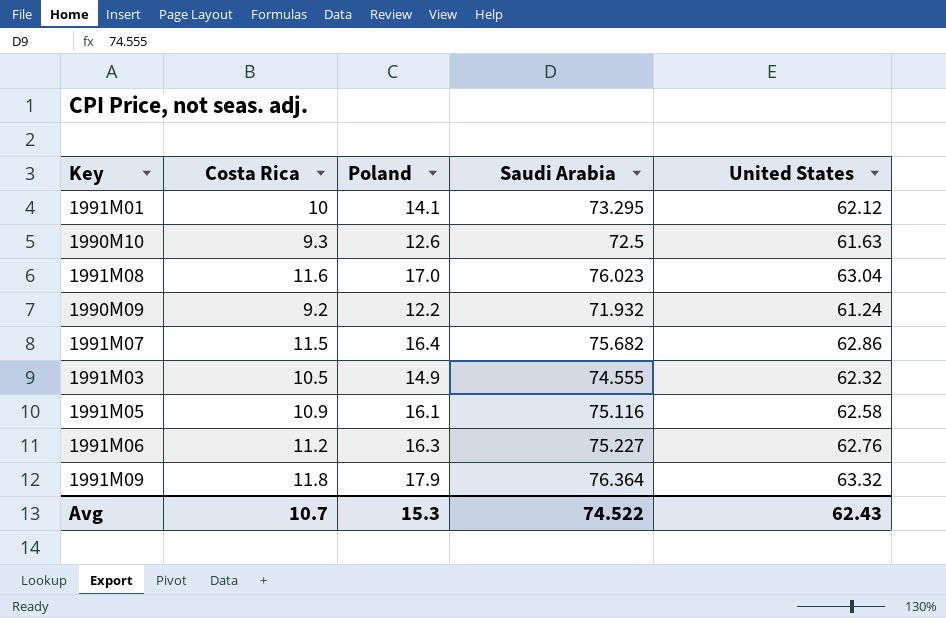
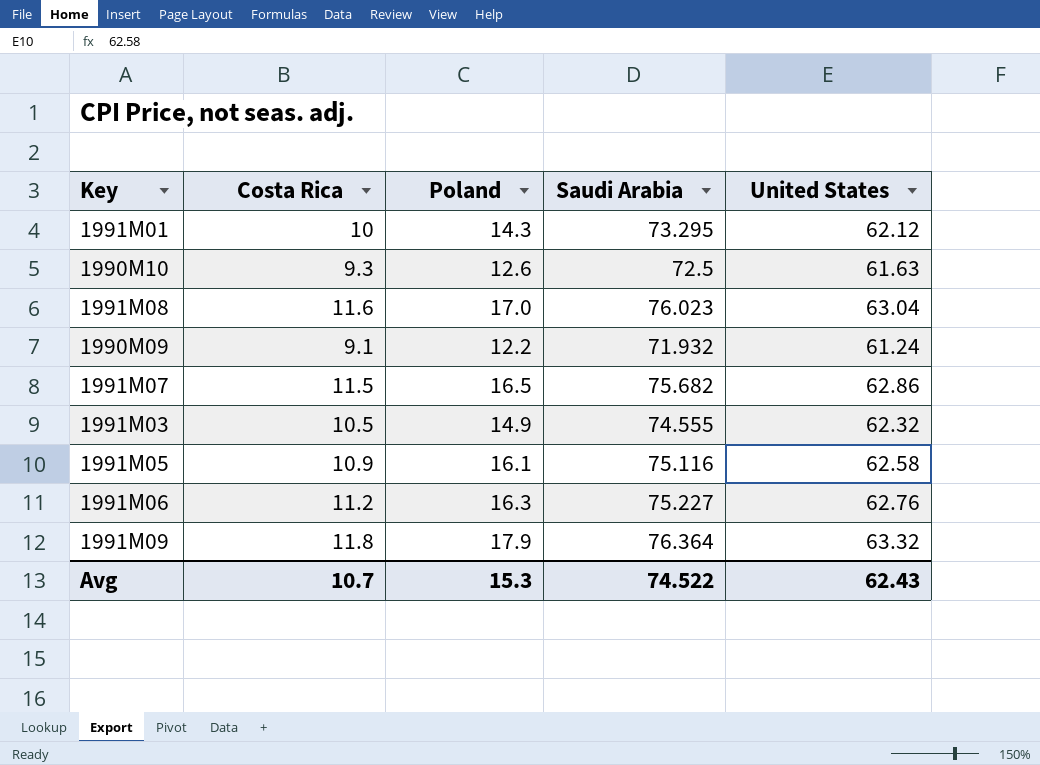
1991M01 | Poland: 14.1 -> 14.3
1990M09 | Costa Rica: 9.2 -> 9.1
1991M07 | Poland: 16.4 -> 16.5

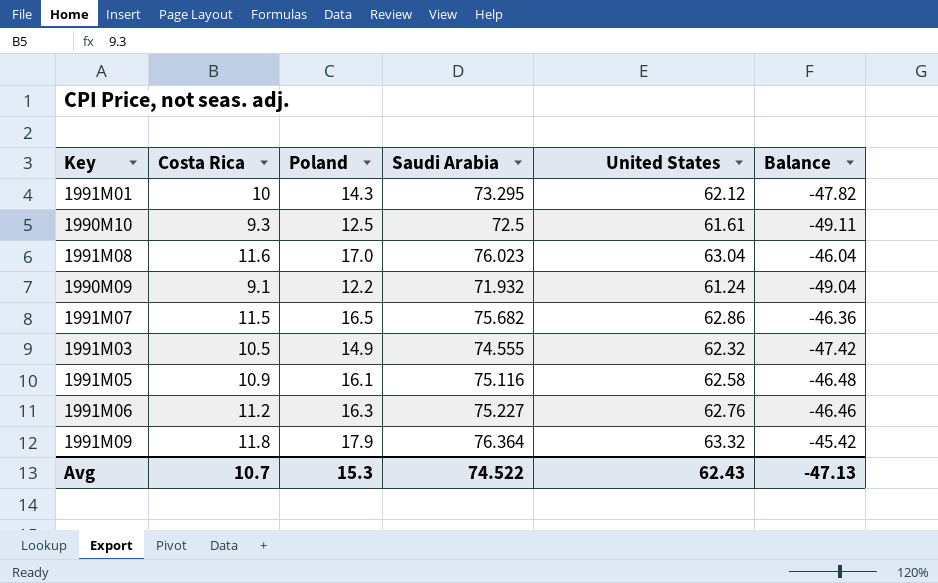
column Balance | formula: none -> [Poland] - [United States]
1990M10 | Poland: 12.6 -> 12.5
1990M10 | United States: 61.63 -> 61.61

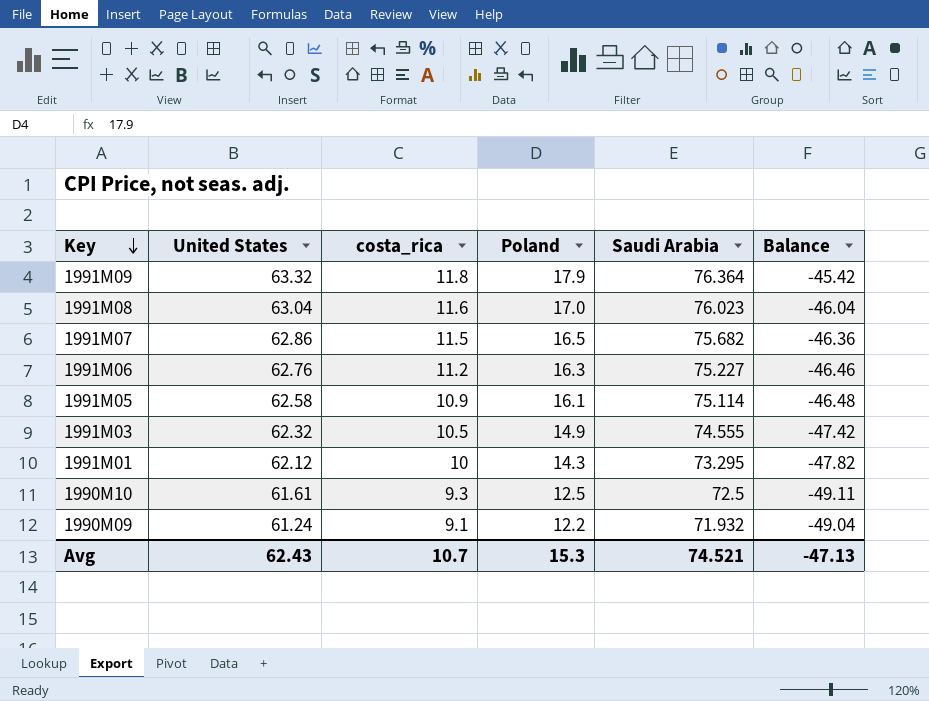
row order: none -> Key descending
column United States | position: 5 -> 2
column name: Costa Rica -> costa_rica
1991M05 | Saudi Arabia: 75.116 -> 75.114
Avg | Saudi Arabia: 74.522 -> 74.521

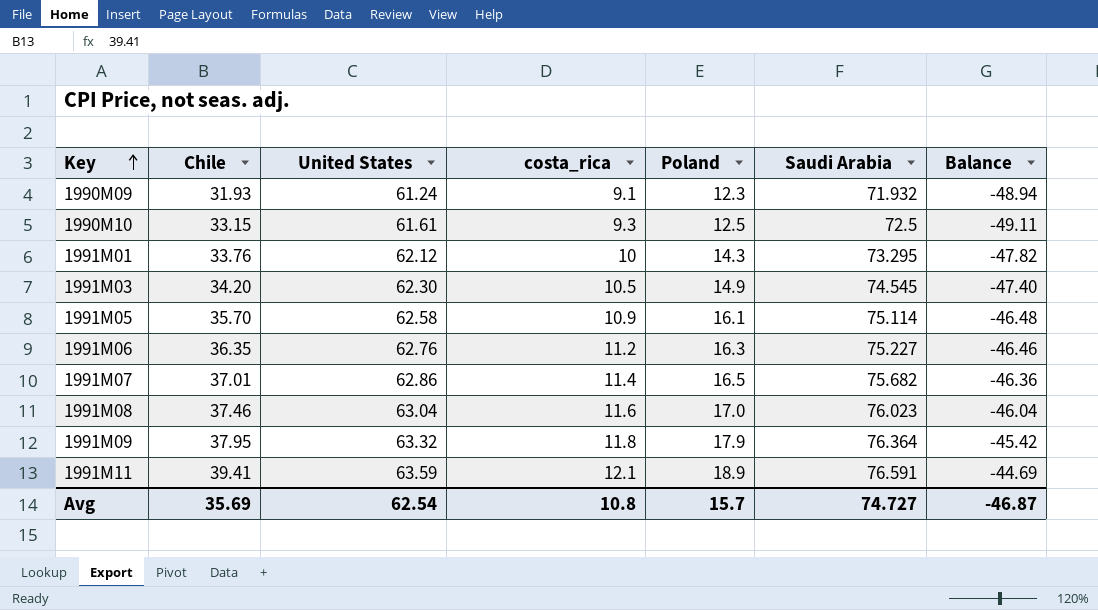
row order: Key descending -> Key ascending
column Chile | position: none -> 2
1990M09 | Poland: 12.2 -> 12.3
1990M09 | Balance: -49.04 -> -48.94
1991M03 | United States: 62.32 -> 62.30
1991M03 | Saudi Arabia: 74.555 -> 74.545
1991M03 | Balance: -47.42 -> -47.40
1991M07 | costa_rica: 11.5 -> 11.4
row 1991M11: none -> 39.41 | 63.59 | 12.1 | 18.9 | 76.591 | -44.69
Avg | United States: 62.43 -> 62.54
Avg | costa_rica: 10.7 -> 10.8
Avg | Poland: 15.3 -> 15.7
Avg | Saudi Arabia: 74.521 -> 74.727
Avg | Balance: -47.13 -> -46.87

